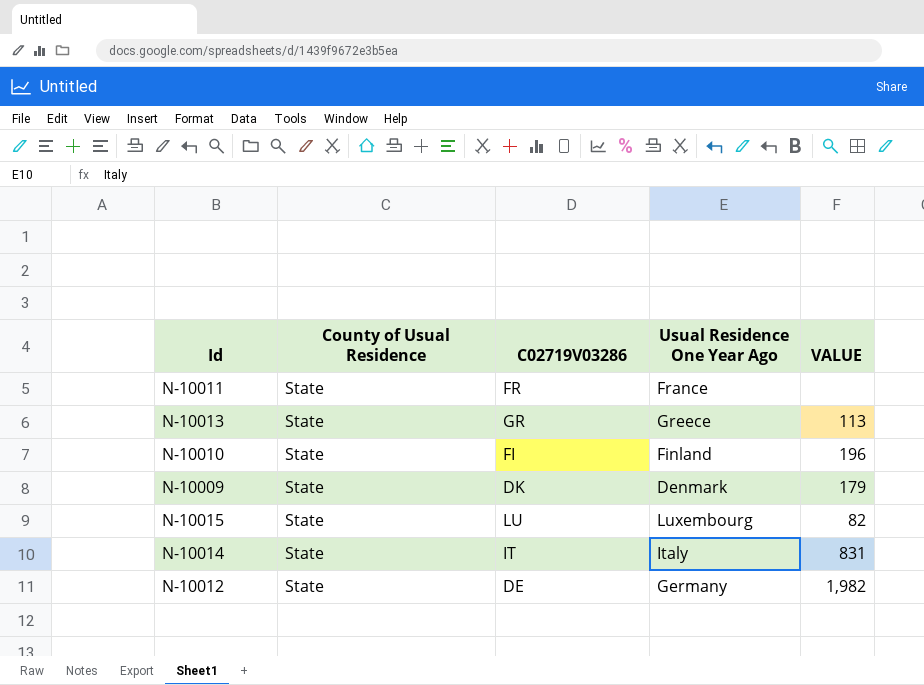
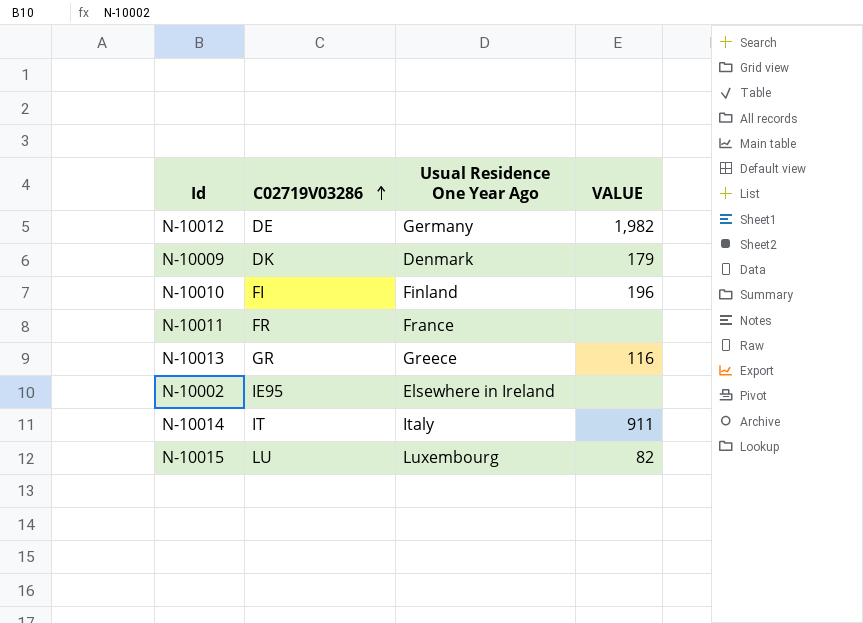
row order: none -> C02719V03286 ascending
column County of Usual Residence | position: 2 -> none
N-10013 | VALUE: 113 -> 116
row N-10002: none -> IE95 | Elsewhere in Ireland | none
N-10014 | VALUE: 831 -> 911

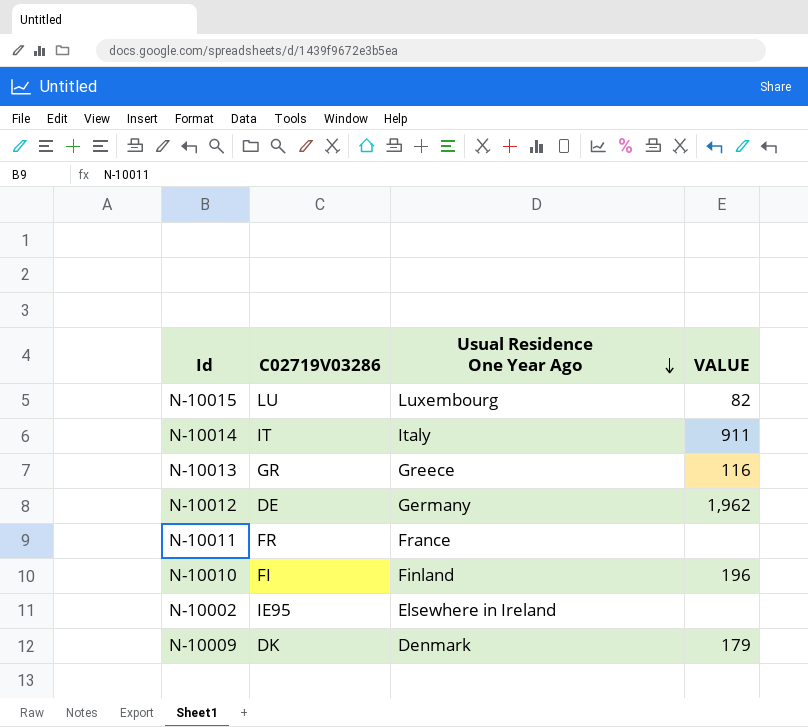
row order: C02719V03286 ascending -> Usual Residence One Year Ago descending
N-10012 | VALUE: 1,982 -> 1,962

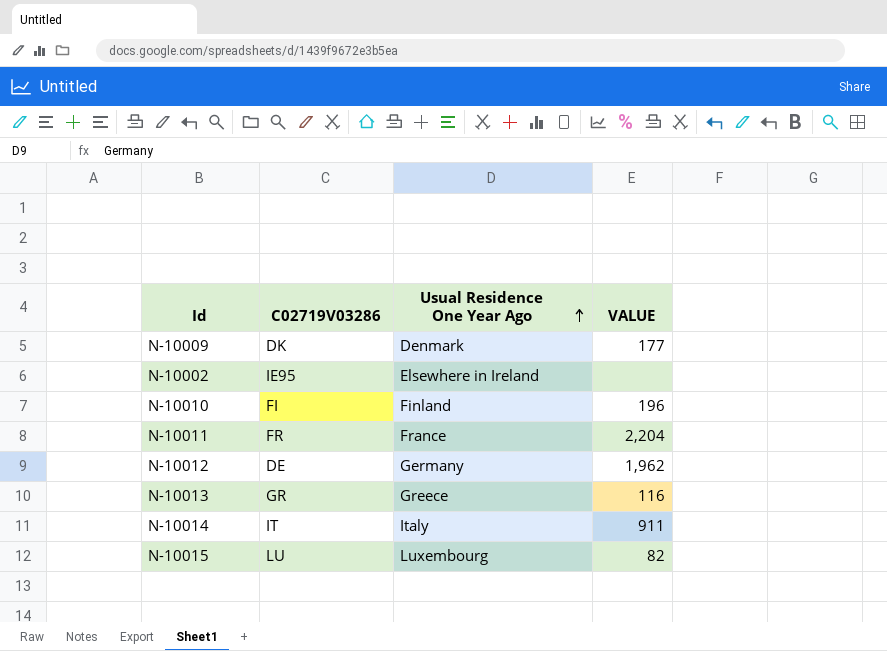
row order: Usual Residence One Year Ago descending -> Usual Residence One Year Ago ascending
N-10009 | VALUE: 179 -> 177
N-10011 | VALUE: none -> 2,204

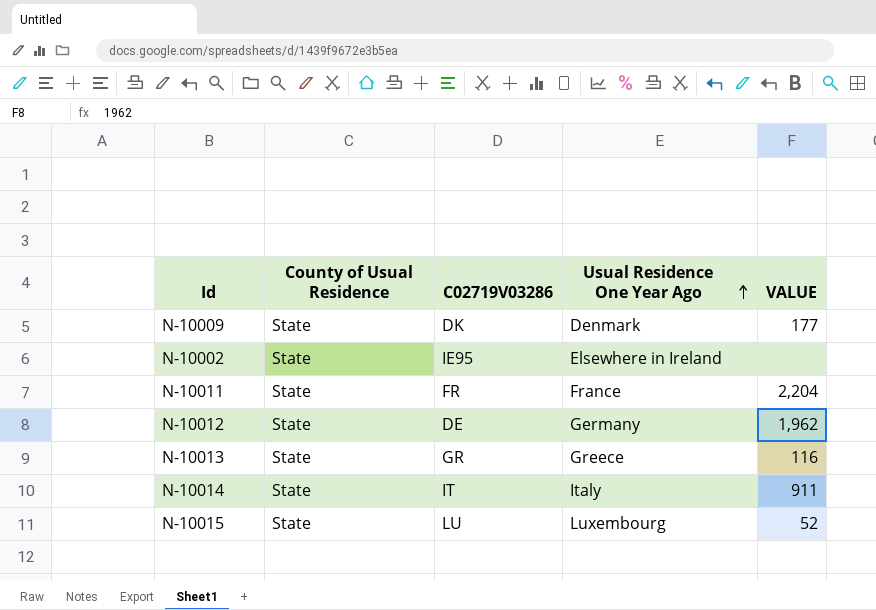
column County of Usual Residence | position: none -> 2
row N-10010: FI | Finland | 196 -> none
N-10015 | VALUE: 82 -> 52

